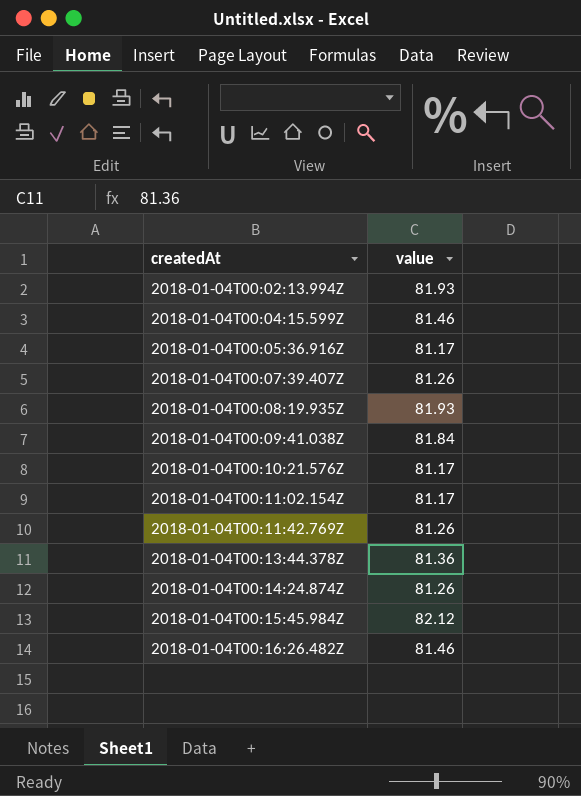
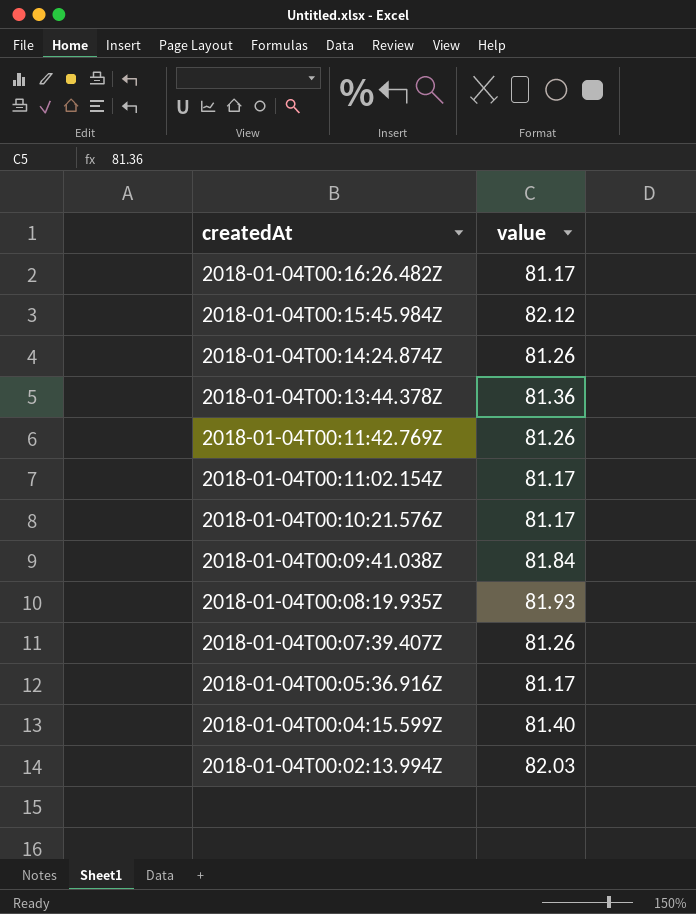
row order: createdAt ascending -> createdAt descending
2018-01-04T00:16:26.482Z | value: 81.46 -> 81.17
2018-01-04T00:04:15.599Z | value: 81.46 -> 81.40
2018-01-04T00:02:13.994Z | value: 81.93 -> 82.03

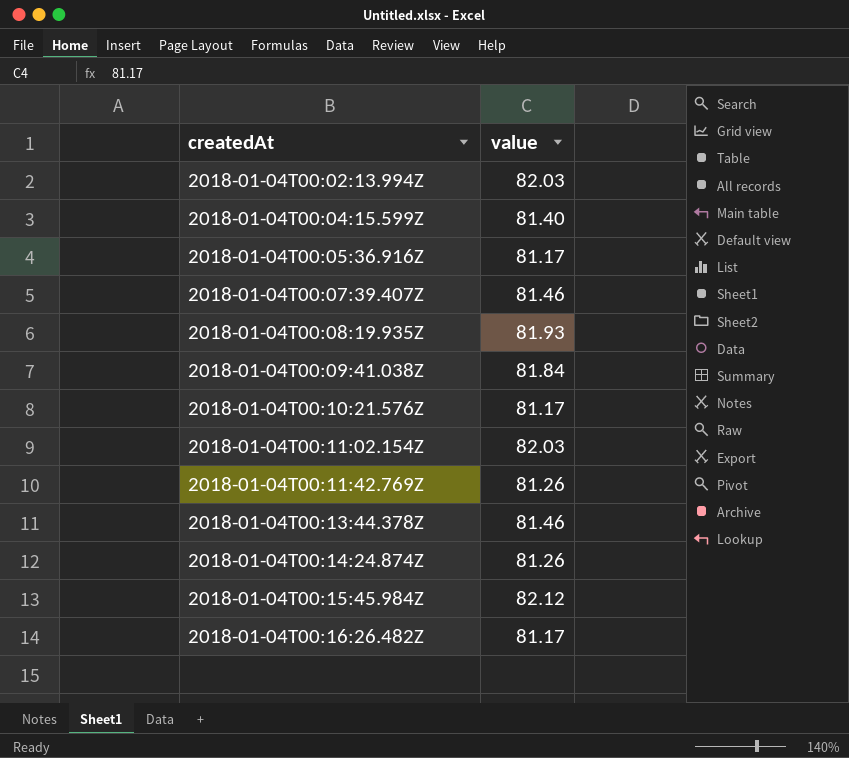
row order: createdAt descending -> createdAt ascending
2018-01-04T00:07:39.407Z | value: 81.26 -> 81.46
2018-01-04T00:11:02.154Z | value: 81.17 -> 82.03
2018-01-04T00:13:44.378Z | value: 81.36 -> 81.46

